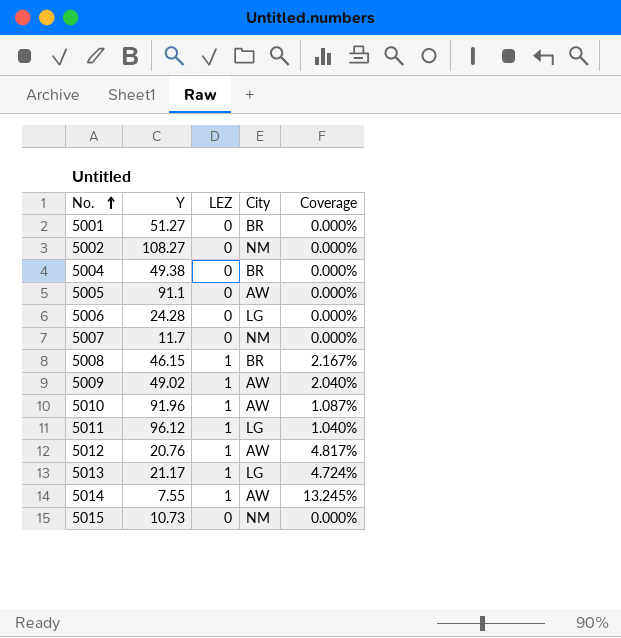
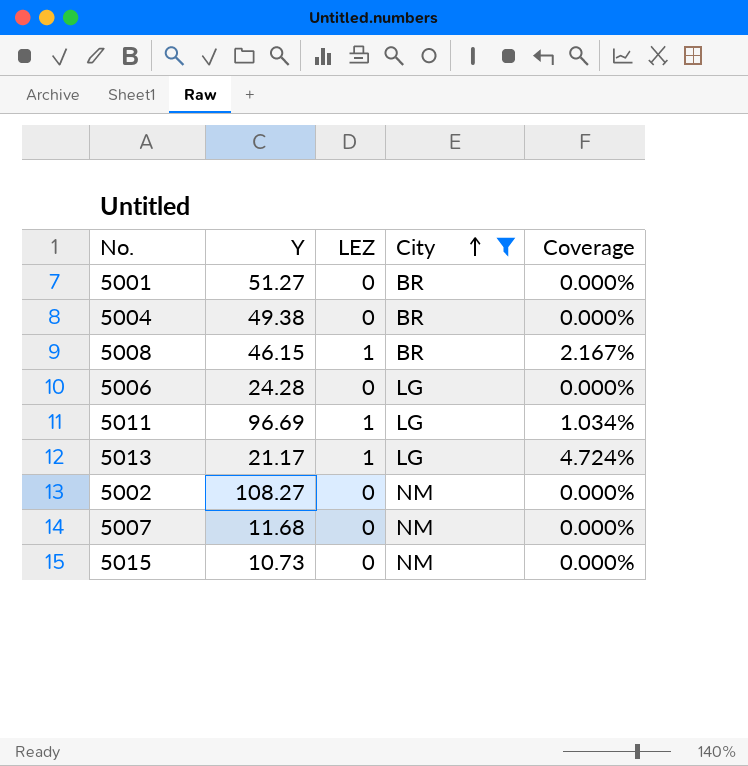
filter: none -> City != AW
row order: No. ascending -> City ascending
5011 | Y: 96.12 -> 96.69
5011 | Coverage: 1.040% -> 1.034%
5007 | Y: 11.7 -> 11.68

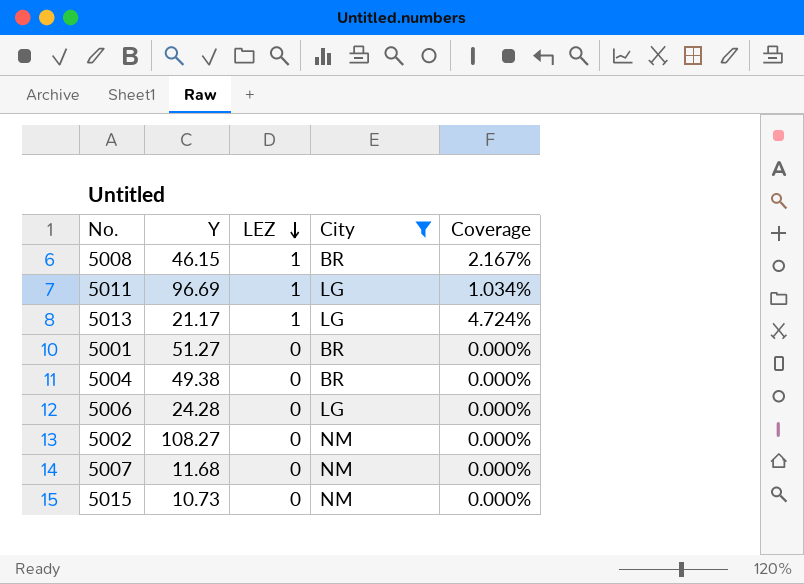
row order: City ascending -> LEZ descending

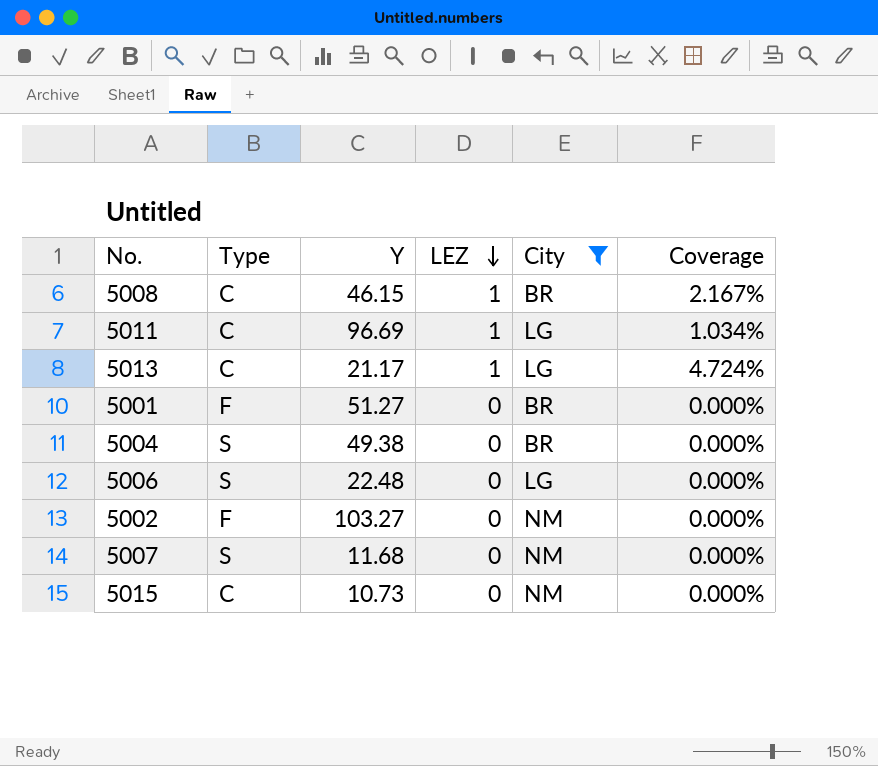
column Type | position: none -> 2
5006 | Y: 24.28 -> 22.48
5002 | Y: 108.27 -> 103.27

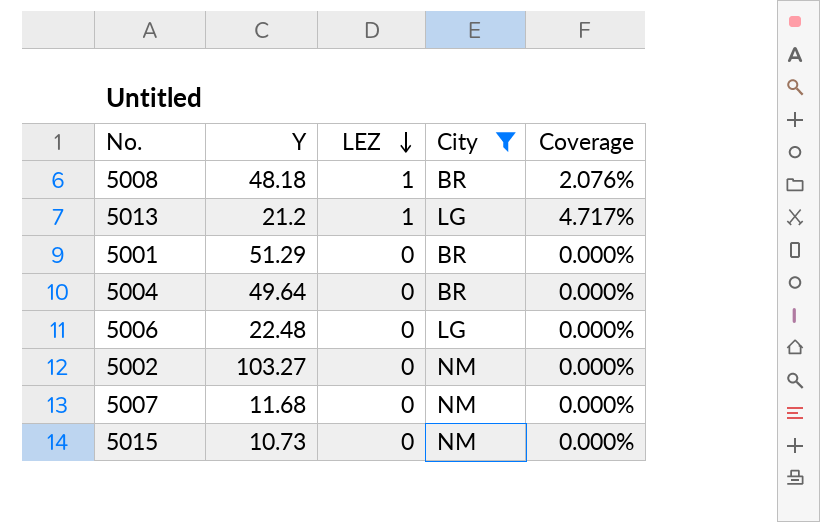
column Type | position: 2 -> none
row 5011: C | 96.69 | 1 | LG | 1.034% -> none
5008 | Y: 46.15 -> 48.18
5008 | Coverage: 2.167% -> 2.076%
5013 | Y: 21.17 -> 21.2
5013 | Coverage: 4.724% -> 4.717%
5001 | Y: 51.27 -> 51.29
5004 | Y: 49.38 -> 49.64

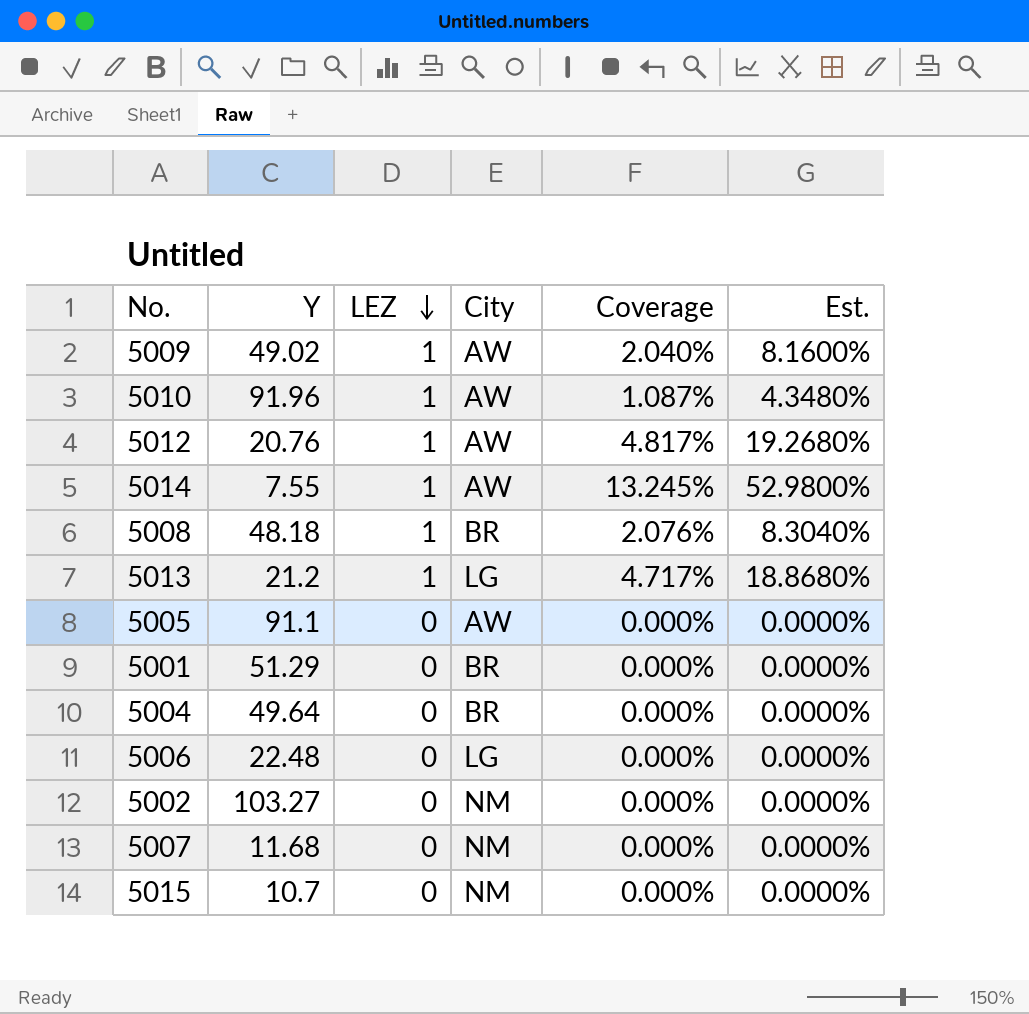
filter: City != AW -> none
column Est. | formula: none -> [Coverage] * 4
5015 | Y: 10.73 -> 10.7

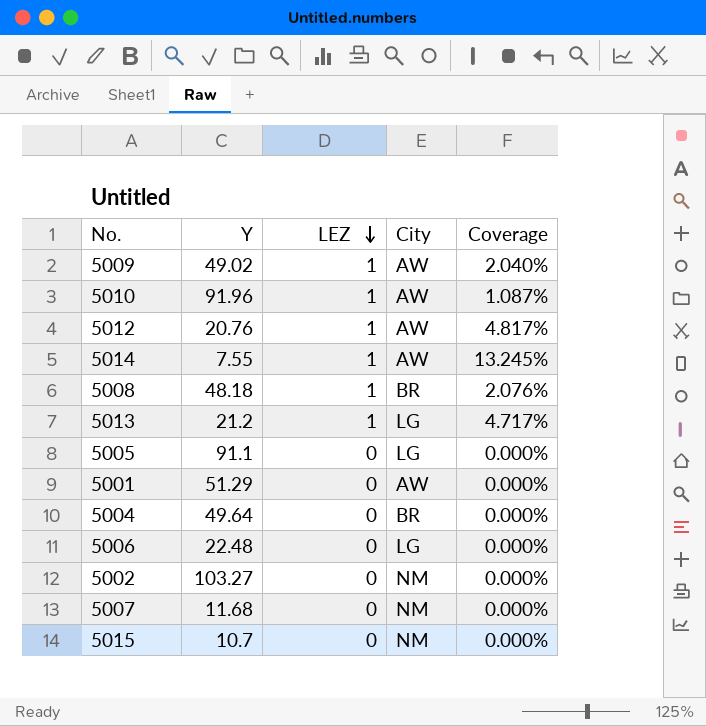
column Est. | formula: [Coverage] * 4 -> none
5005 | City: AW -> LG
5001 | City: BR -> AW

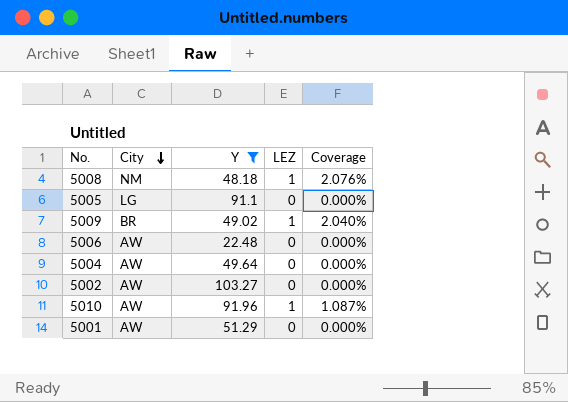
filter: none -> Y >= 22.48
row order: LEZ descending -> City descending
column City | position: 4 -> 2
5008 | City: BR -> NM
5009 | City: AW -> BR
5006 | City: LG -> AW
5004 | City: BR -> AW
5002 | City: NM -> AW

